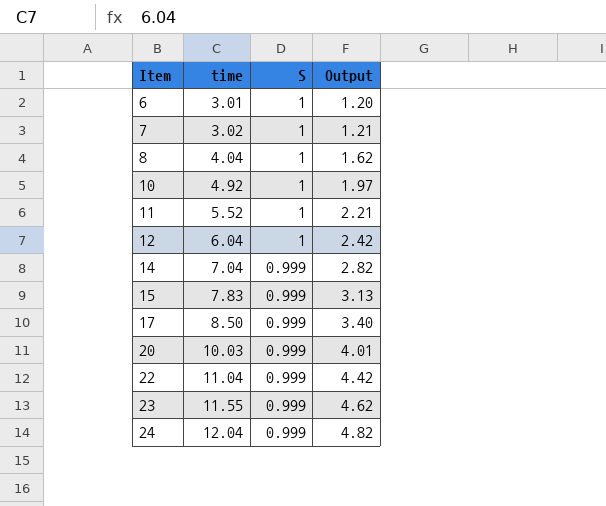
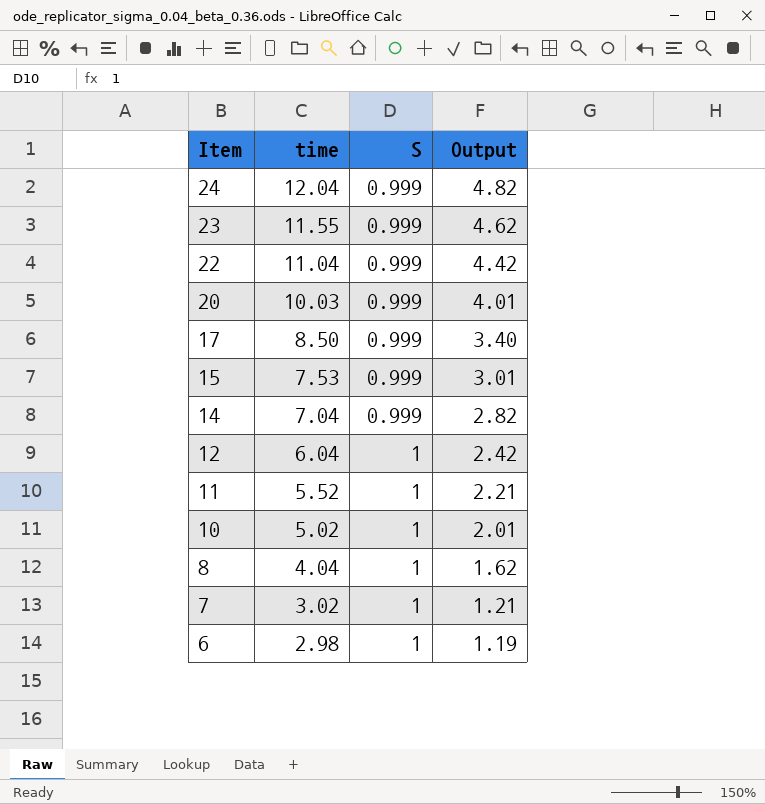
row order: Item ascending -> Item descending
15 | time: 7.83 -> 7.53
15 | Output: 3.13 -> 3.01
10 | time: 4.92 -> 5.02
10 | Output: 1.97 -> 2.01
6 | time: 3.01 -> 2.98
6 | Output: 1.20 -> 1.19

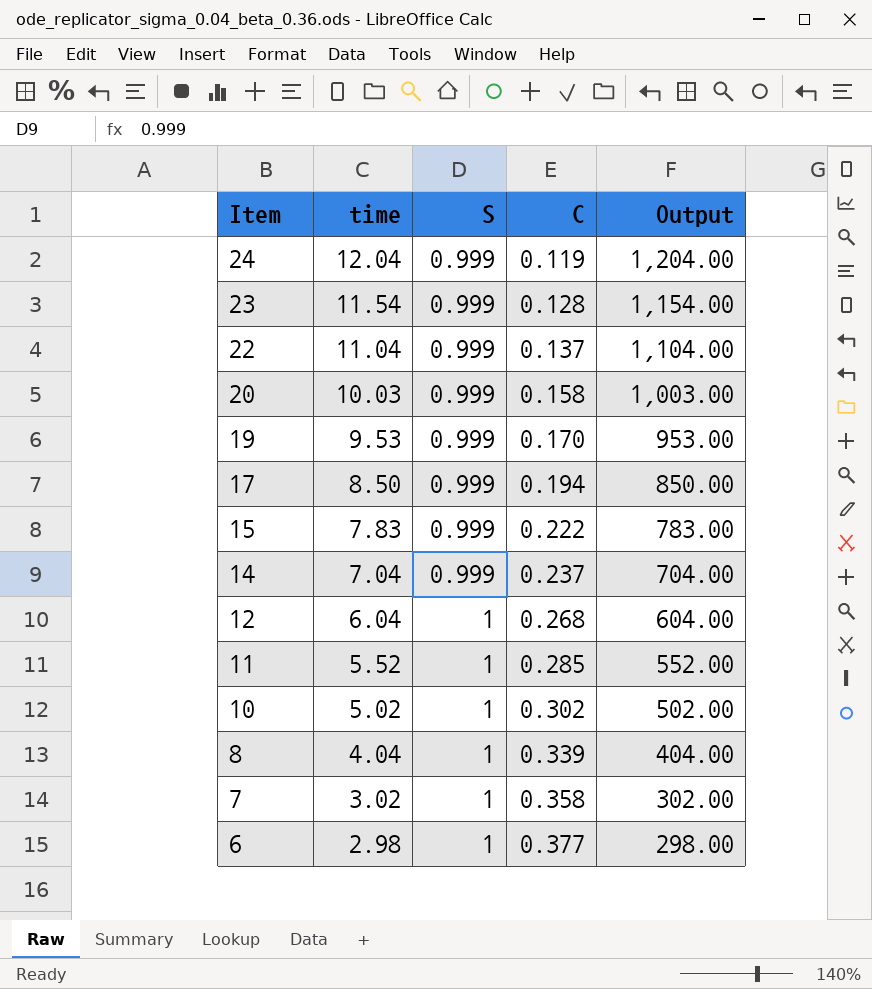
column C | position: none -> 4
column Output | formula: [time] * 0.4 -> [time] * 100
23 | time: 11.55 -> 11.54
row 19: none -> 9.53 | 0.999 | 0.170 | 953.00
15 | time: 7.53 -> 7.83

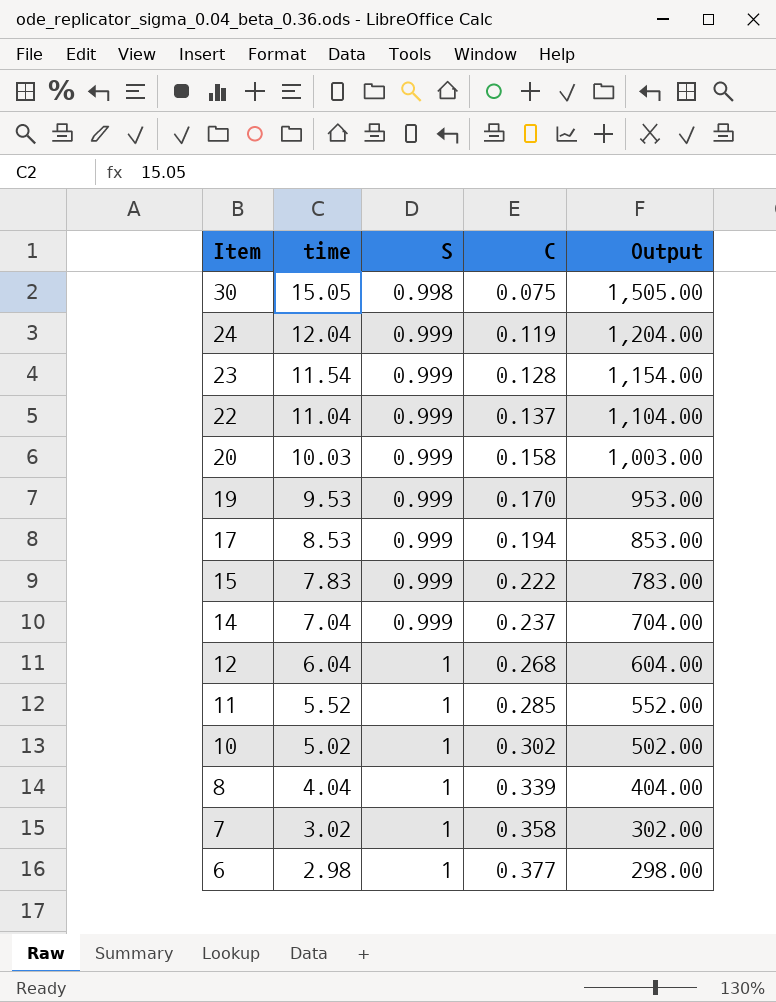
row 30: none -> 15.05 | 0.998 | 0.075 | 1,505.00
17 | time: 8.50 -> 8.53
17 | Output: 850.00 -> 853.00

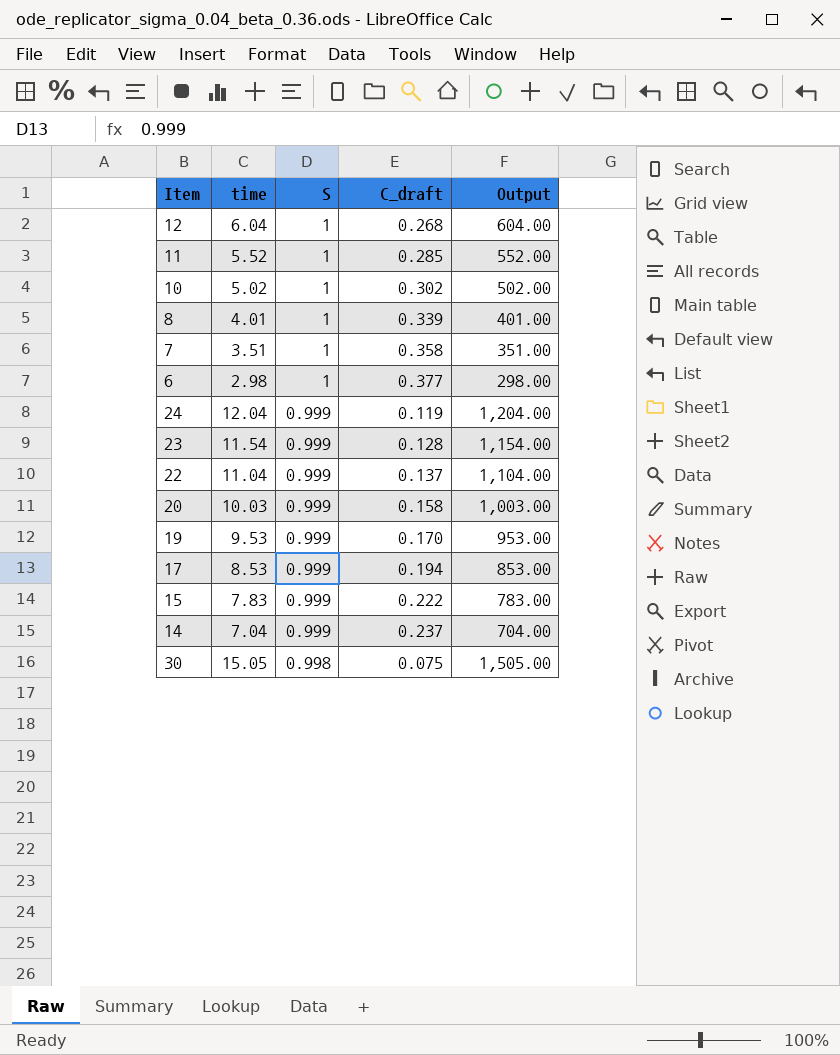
row order: Item descending -> S descending
column name: C -> C_draft
8 | time: 4.04 -> 4.01
8 | Output: 404.00 -> 401.00
7 | time: 3.02 -> 3.51
7 | Output: 302.00 -> 351.00

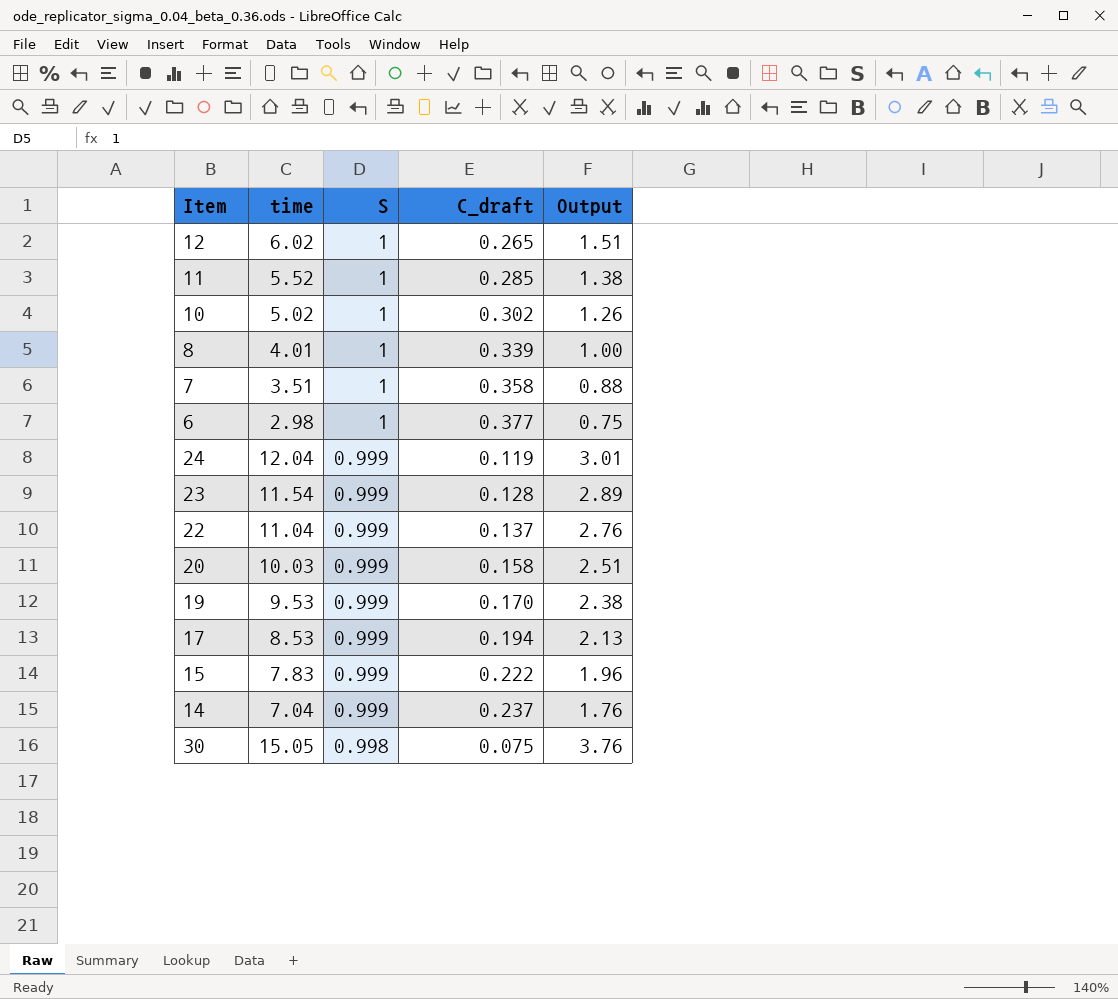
column Output | formula: [time] * 100 -> [time] * 0.25
12 | time: 6.04 -> 6.02
12 | C_draft: 0.268 -> 0.265

